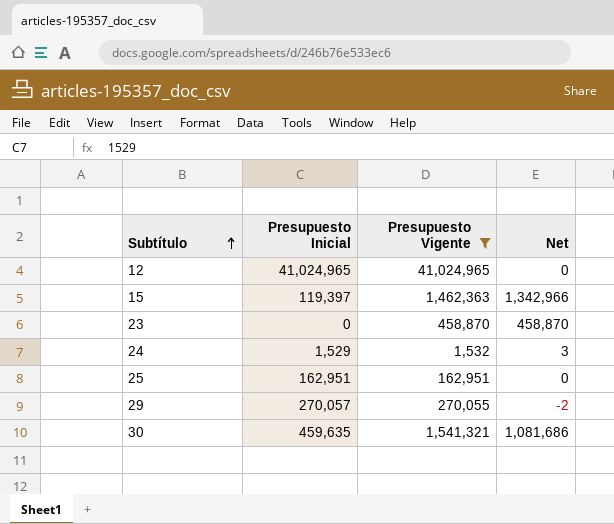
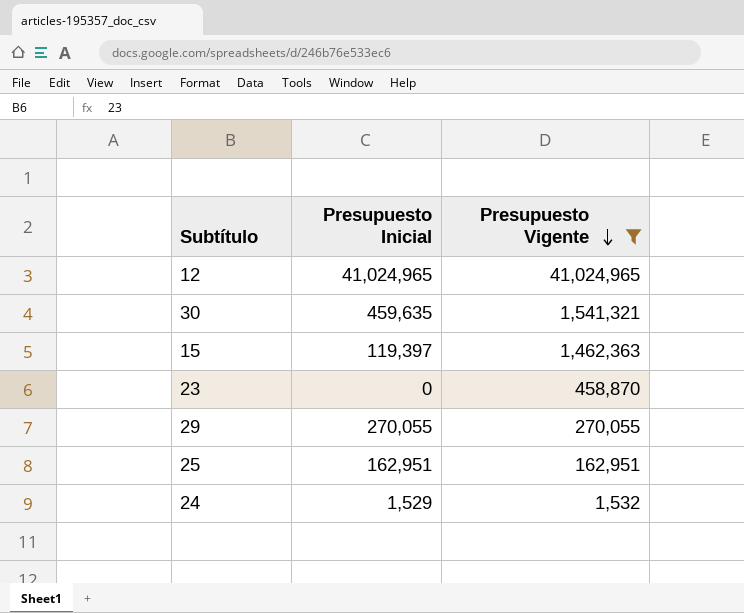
row order: Subtítulo ascending -> Presupuesto Vigente descending
column Net | formula: [Presupuesto Vigente] - [Presupuesto Inicial] -> none
29 | Presupuesto Inicial: 270,057 -> 270,055

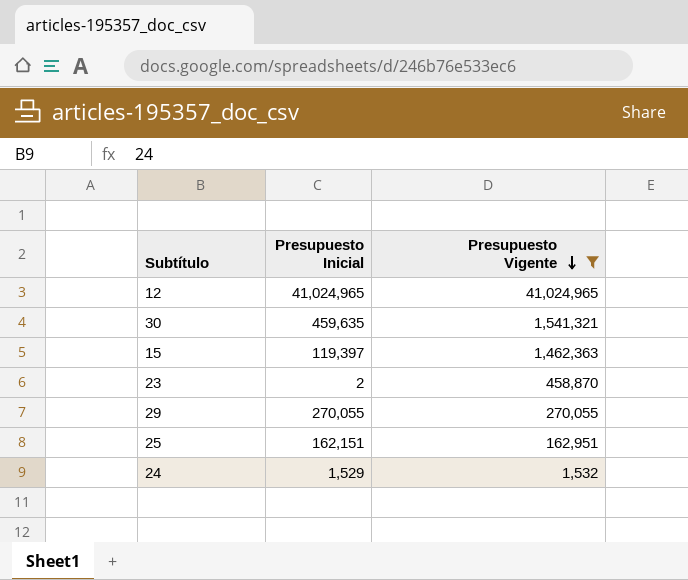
23 | Presupuesto Inicial: 0 -> 2
25 | Presupuesto Inicial: 162,951 -> 162,151

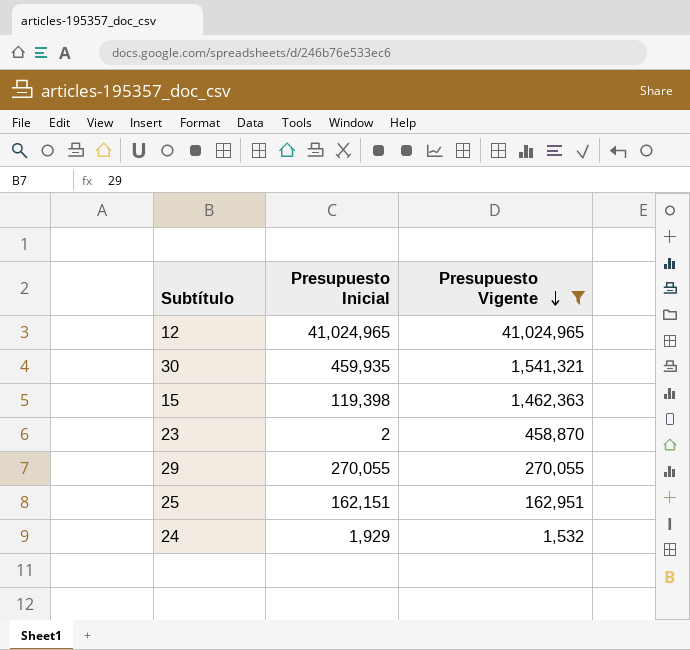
30 | Presupuesto Inicial: 459,635 -> 459,935
15 | Presupuesto Inicial: 119,397 -> 119,398
24 | Presupuesto Inicial: 1,529 -> 1,929

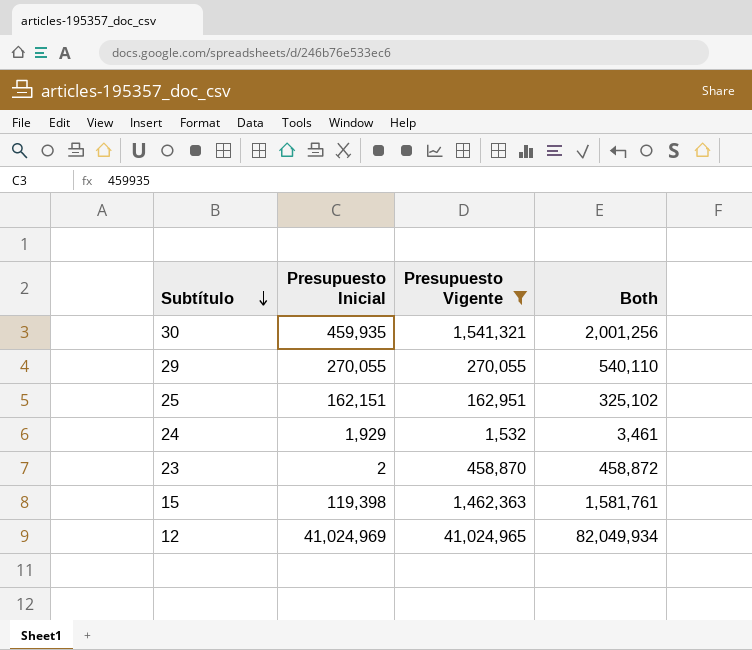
row order: Presupuesto Vigente descending -> Subtítulo descending
column Both | formula: none -> [Presupuesto Inicial] + [Presupuesto Vigente]
12 | Presupuesto Inicial: 41,024,965 -> 41,024,969

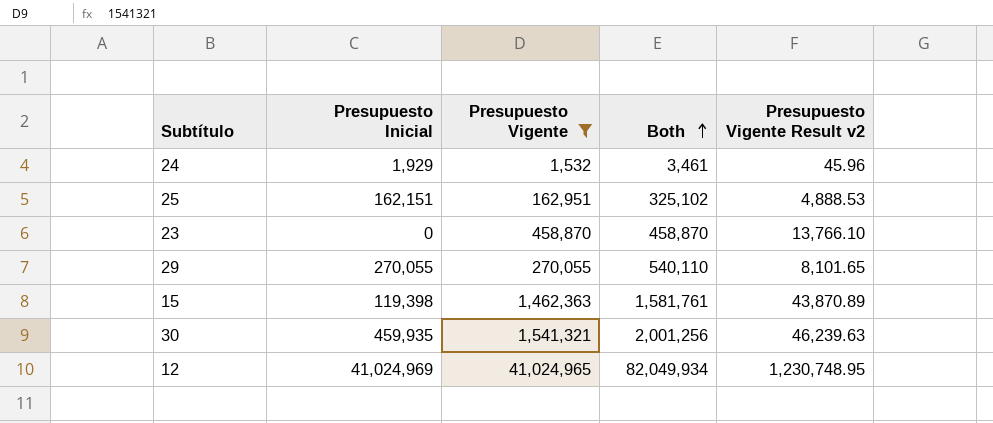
row order: Subtítulo descending -> Both ascending
column Presupuesto Vigente Result v2 | formula: none -> [Presupuesto Vigente] * 0.03
23 | Presupuesto Inicial: 2 -> 0
23 | Both: 458,872 -> 458,870

